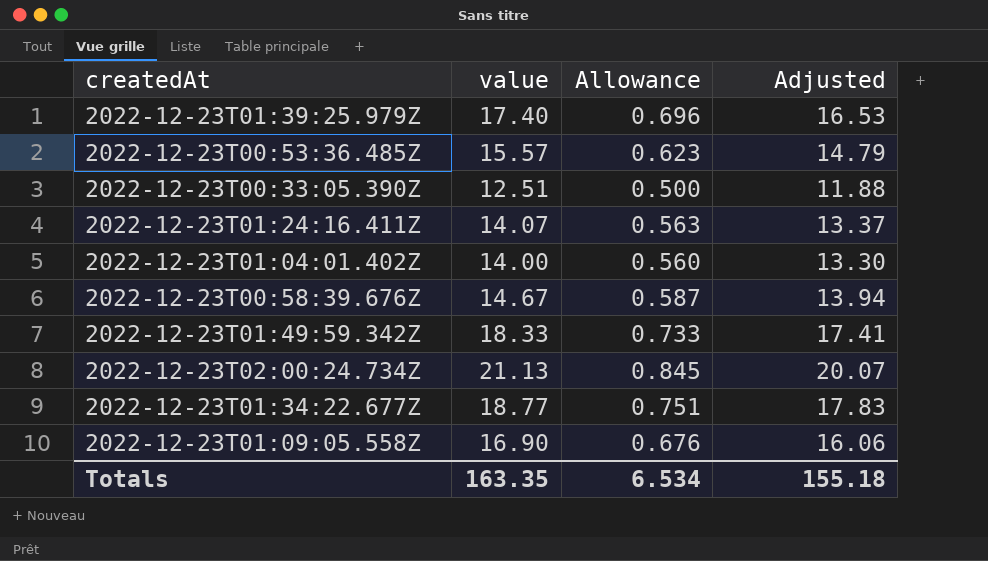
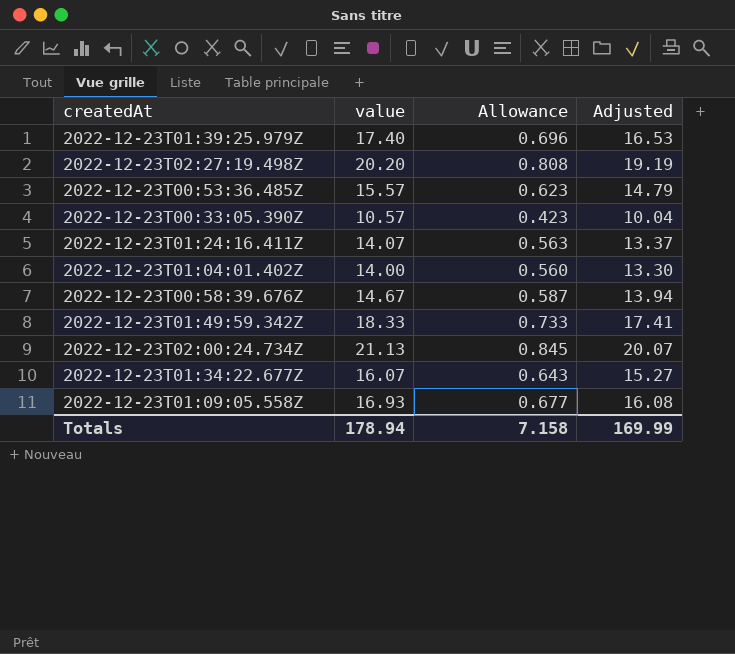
row 2022-12-23T02:27:19.498Z: none -> 20.20 | 0.808 | 19.19
2022-12-23T00:33:05.390Z | value: 12.51 -> 10.57
2022-12-23T00:33:05.390Z | Allowance: 0.500 -> 0.423
2022-12-23T00:33:05.390Z | Adjusted: 11.88 -> 10.04
2022-12-23T01:34:22.677Z | value: 18.77 -> 16.07
2022-12-23T01:34:22.677Z | Allowance: 0.751 -> 0.643
2022-12-23T01:34:22.677Z | Adjusted: 17.83 -> 15.27
2022-12-23T01:09:05.558Z | value: 16.90 -> 16.93
2022-12-23T01:09:05.558Z | Allowance: 0.676 -> 0.677
2022-12-23T01:09:05.558Z | Adjusted: 16.06 -> 16.08
Totals | value: 163.35 -> 178.94
Totals | Allowance: 6.534 -> 7.158
Totals | Adjusted: 155.18 -> 169.99

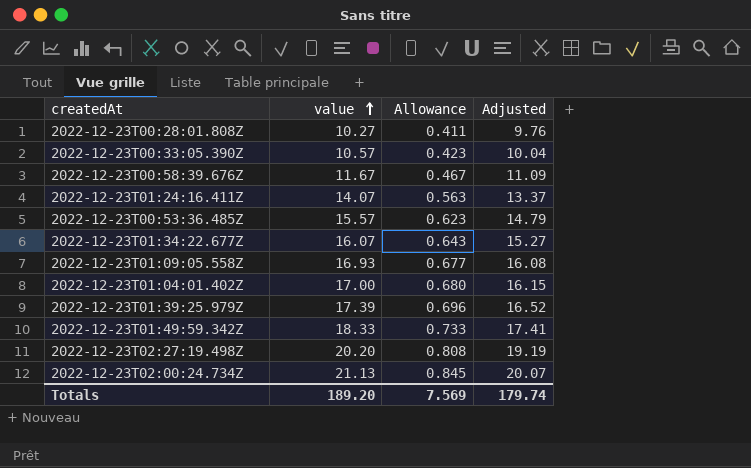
row order: none -> value ascending
row 2022-12-23T00:28:01.808Z: none -> 10.27 | 0.411 | 9.76
2022-12-23T00:58:39.676Z | value: 14.67 -> 11.67
2022-12-23T00:58:39.676Z | Allowance: 0.587 -> 0.467
2022-12-23T00:58:39.676Z | Adjusted: 13.94 -> 11.09
2022-12-23T01:04:01.402Z | value: 14.00 -> 17.00
2022-12-23T01:04:01.402Z | Allowance: 0.560 -> 0.680
2022-12-23T01:04:01.402Z | Adjusted: 13.30 -> 16.15
2022-12-23T01:39:25.979Z | value: 17.40 -> 17.39
2022-12-23T01:39:25.979Z | Adjusted: 16.53 -> 16.52
Totals | value: 178.94 -> 189.20
Totals | Allowance: 7.158 -> 7.569
Totals | Adjusted: 169.99 -> 179.74

